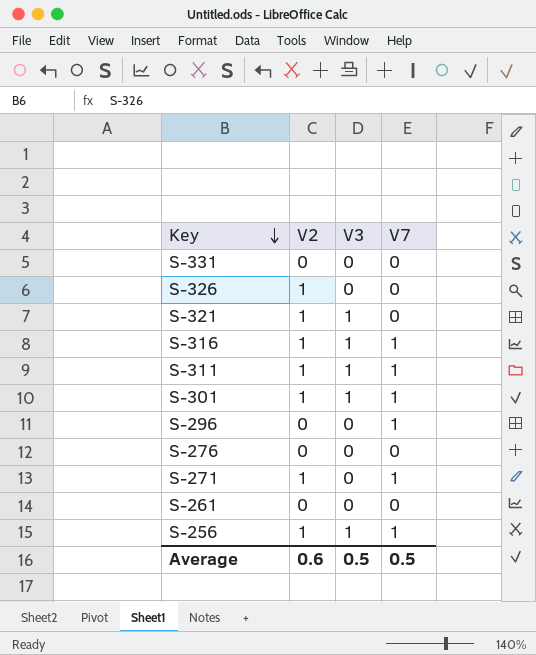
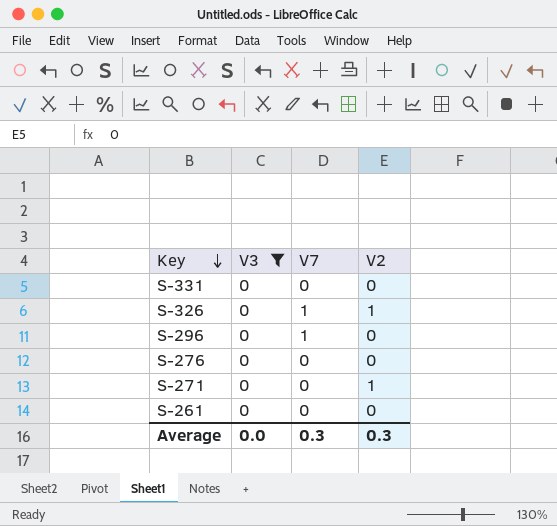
filter: none -> V3 = 0
column V2 | position: 2 -> 4
S-326 | V7: 0 -> 1
S-271 | V7: 1 -> 0
Average | V3: 0.5 -> 0.0
Average | V7: 0.5 -> 0.3
Average | V2: 0.6 -> 0.3

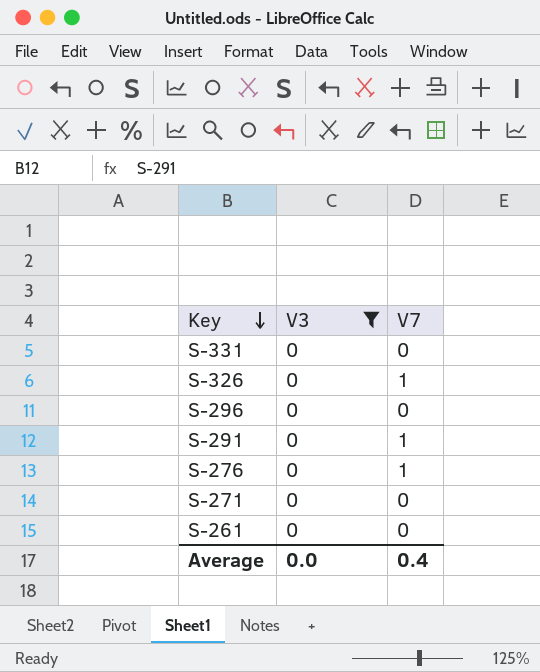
column V2 | position: 4 -> none
S-296 | V7: 1 -> 0
row S-291: none -> 0 | 1
S-276 | V7: 0 -> 1
Average | V7: 0.3 -> 0.4

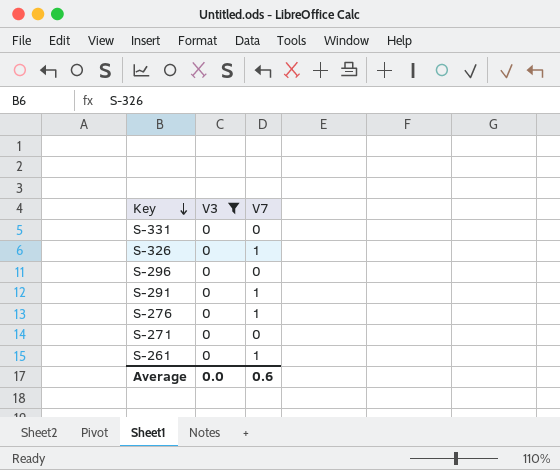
S-261 | V7: 0 -> 1
Average | V7: 0.4 -> 0.6

